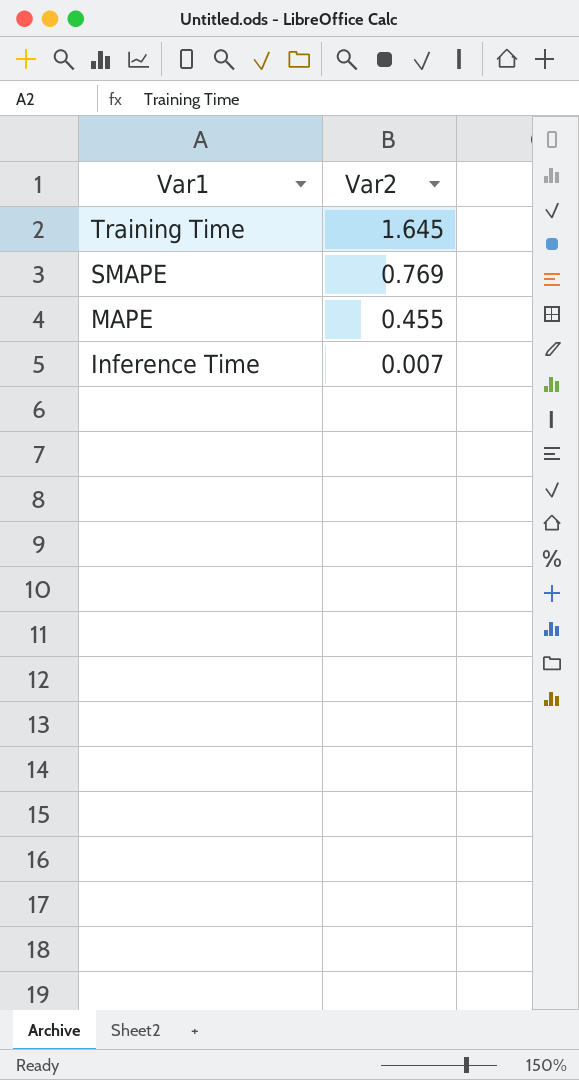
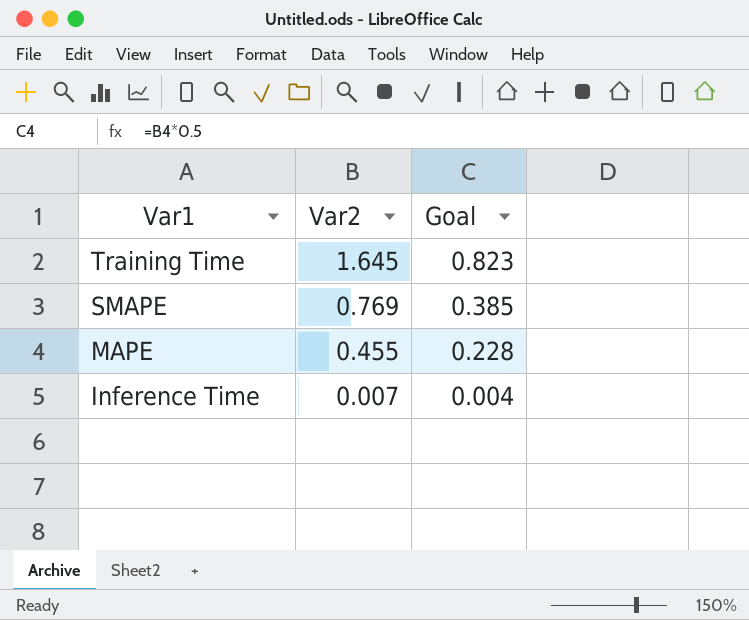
column Goal | formula: none -> [Var2] * 0.5

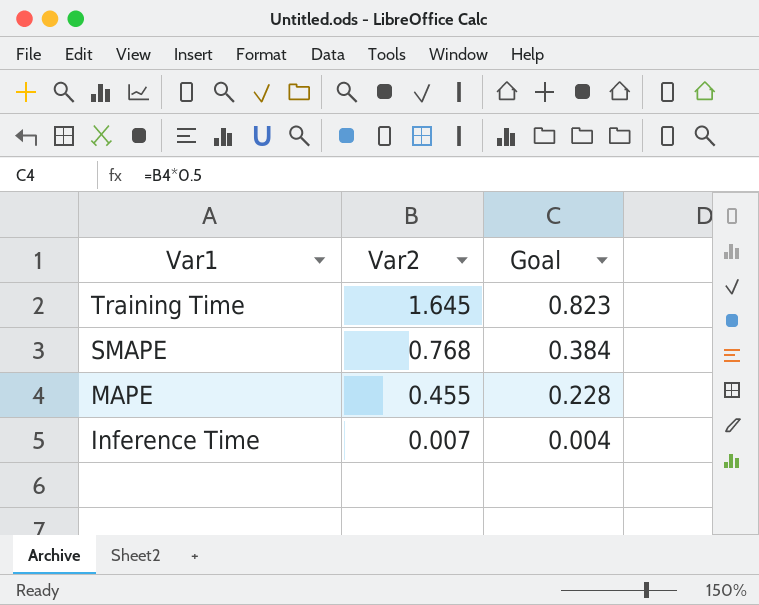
SMAPE | Var2: 0.769 -> 0.768
SMAPE | Goal: 0.385 -> 0.384

